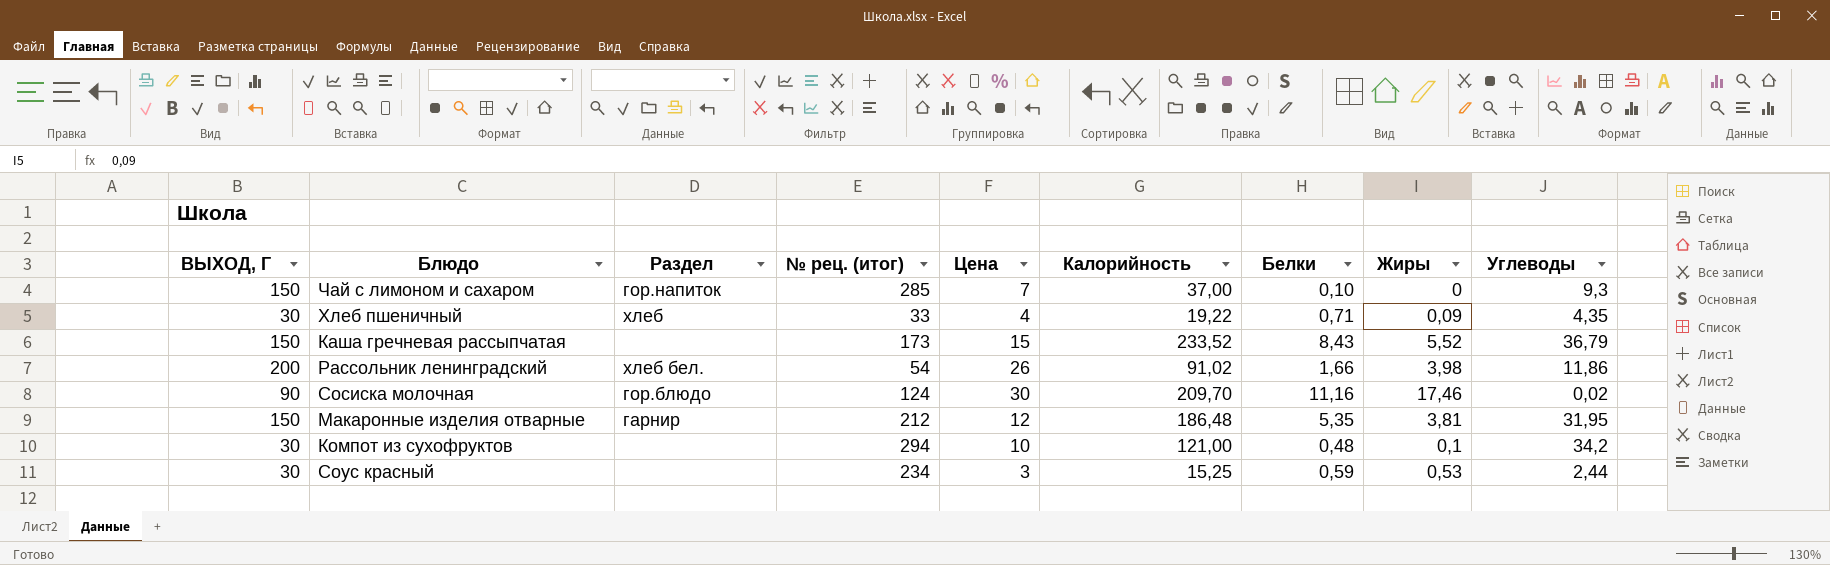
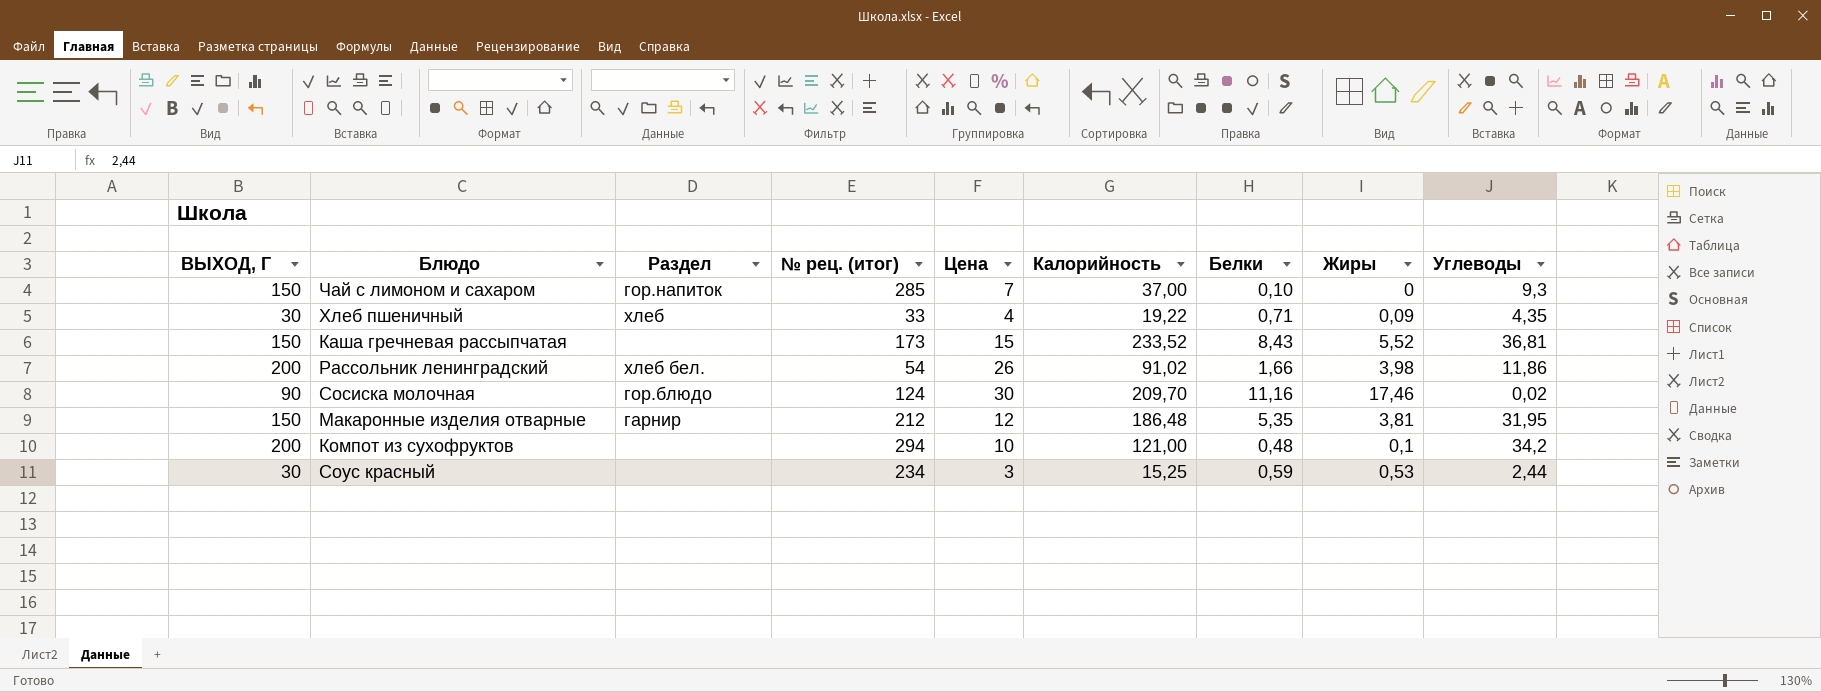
Каша гречневая рассыпчатая | Углеводы: 36,79 -> 36,81
Компот из сухофруктов | ВЫХОД, Г: 30 -> 200

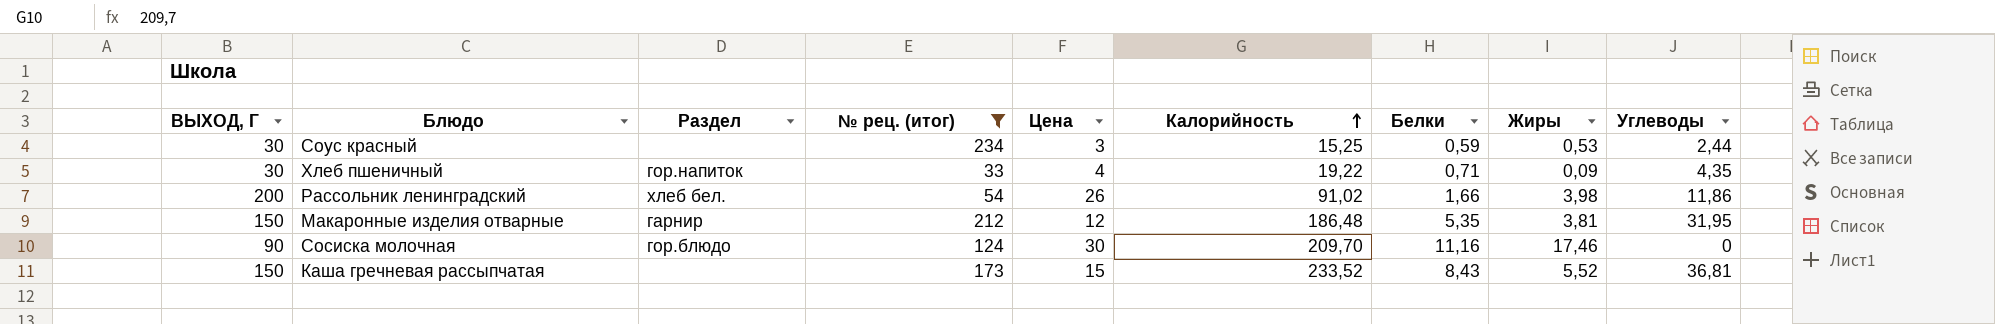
filter: none -> № рец. (итог) <= 234
row order: none -> Калорийность ascending
Хлеб пшеничный | Раздел: хлеб -> гор.напиток
Сосиска молочная | Углеводы: 0,02 -> 0

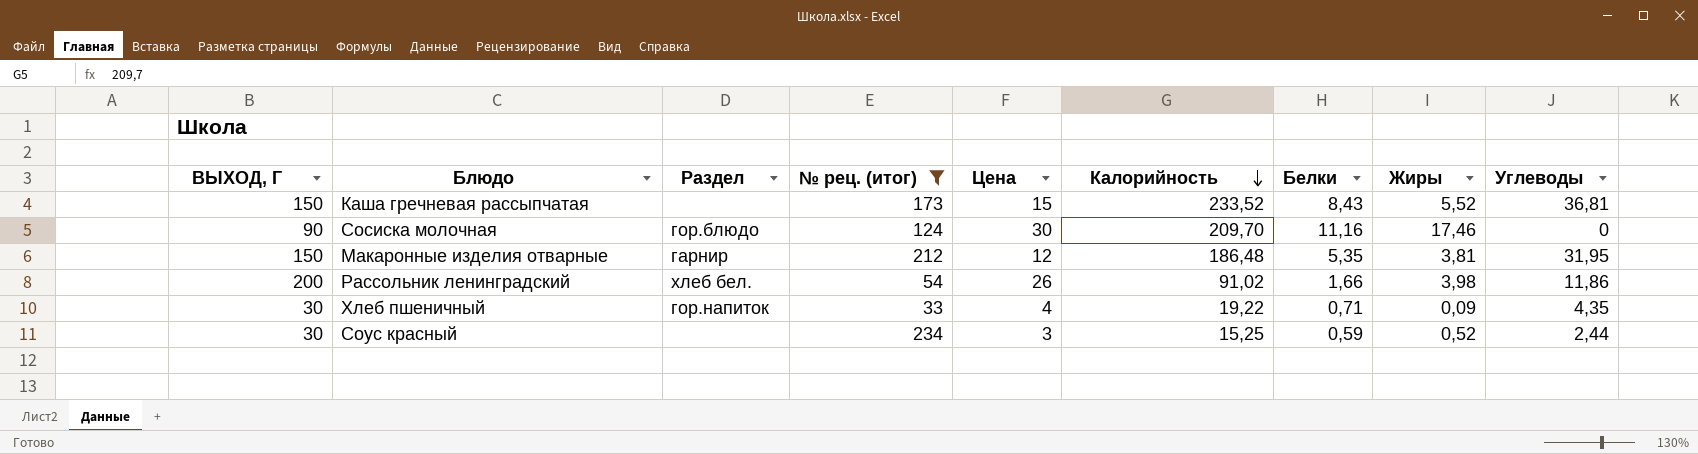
row order: Калорийность ascending -> Калорийность descending
Соус красный | Жиры: 0,53 -> 0,52

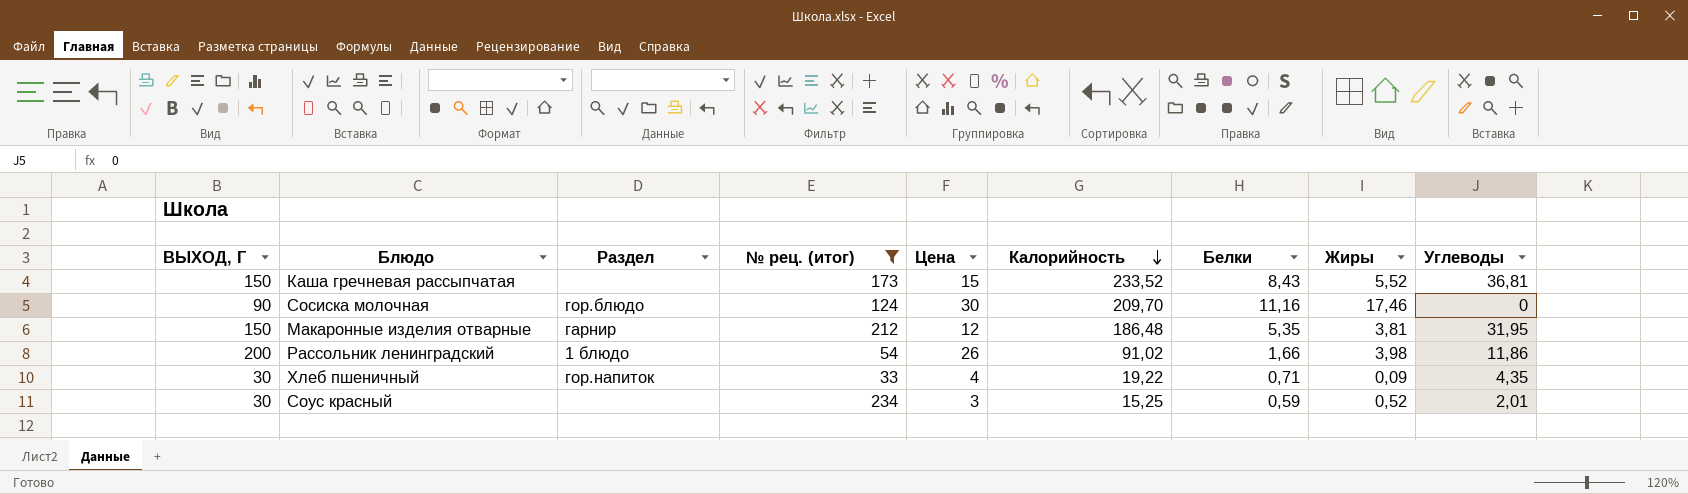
Рассольник ленинградский | Раздел: хлеб бел. -> 1 блюдо
Соус красный | Углеводы: 2,44 -> 2,01

